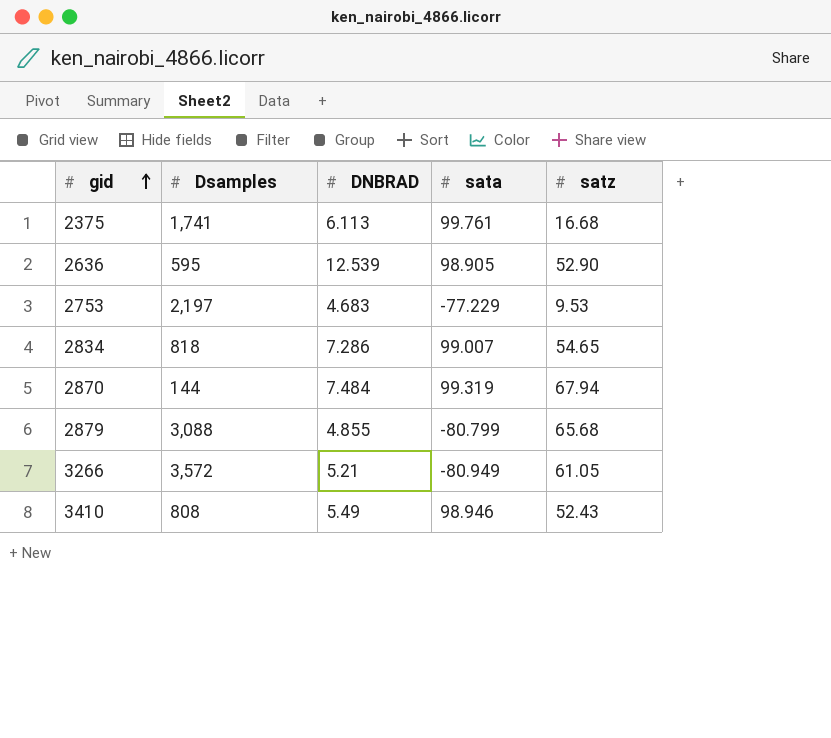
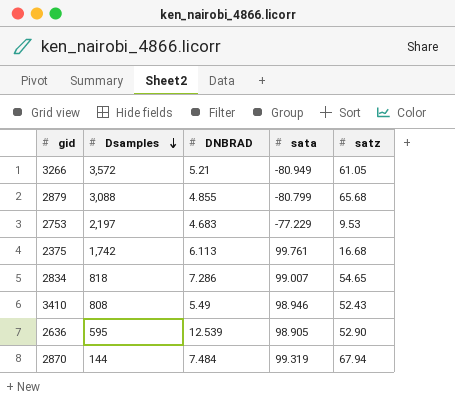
row order: gid ascending -> Dsamples descending
2375 | Dsamples: 1,741 -> 1,742

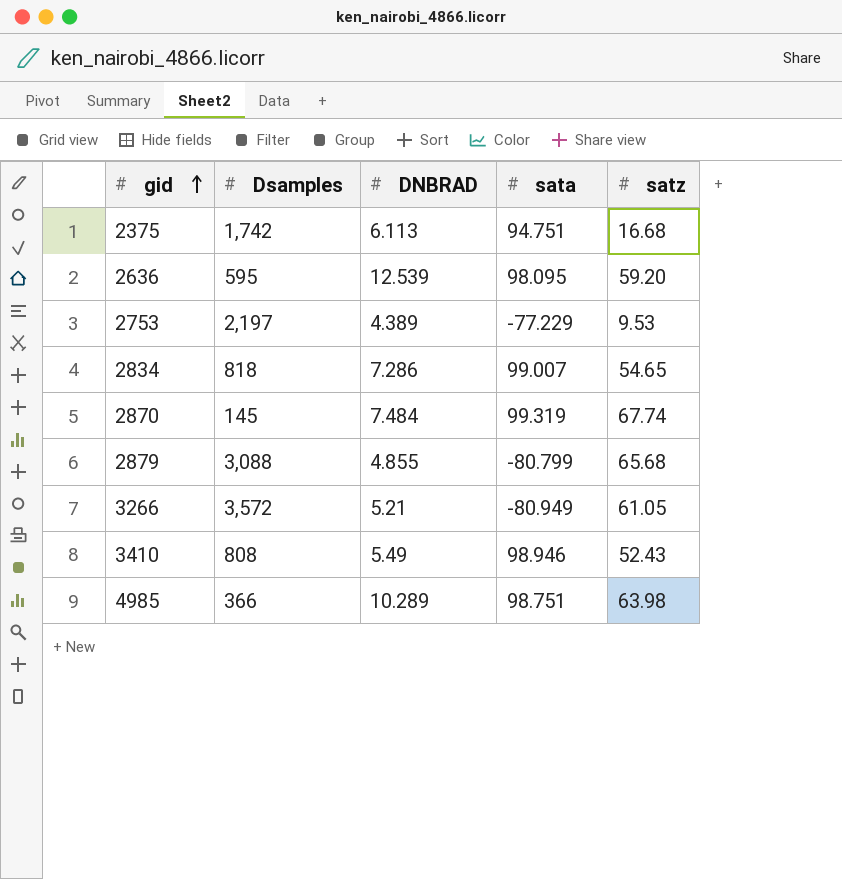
row order: Dsamples descending -> gid ascending
2375 | sata: 99.761 -> 94.751
2636 | sata: 98.905 -> 98.095
2636 | satz: 52.90 -> 59.20
2753 | DNBRAD: 4.683 -> 4.389
2870 | Dsamples: 144 -> 145
2870 | satz: 67.94 -> 67.74
row 4985: none -> 366 | 10.289 | 98.751 | 63.98

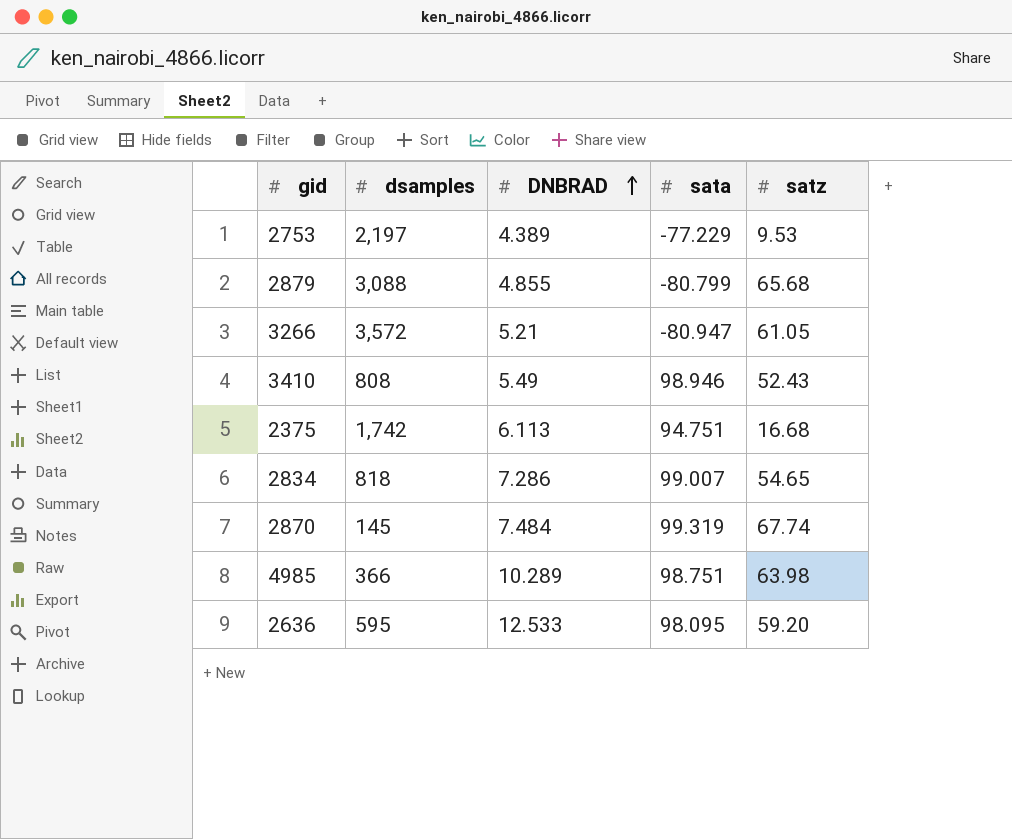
row order: gid ascending -> DNBRAD ascending
column name: Dsamples -> dsamples
3266 | sata: -80.949 -> -80.947
2636 | DNBRAD: 12.539 -> 12.533

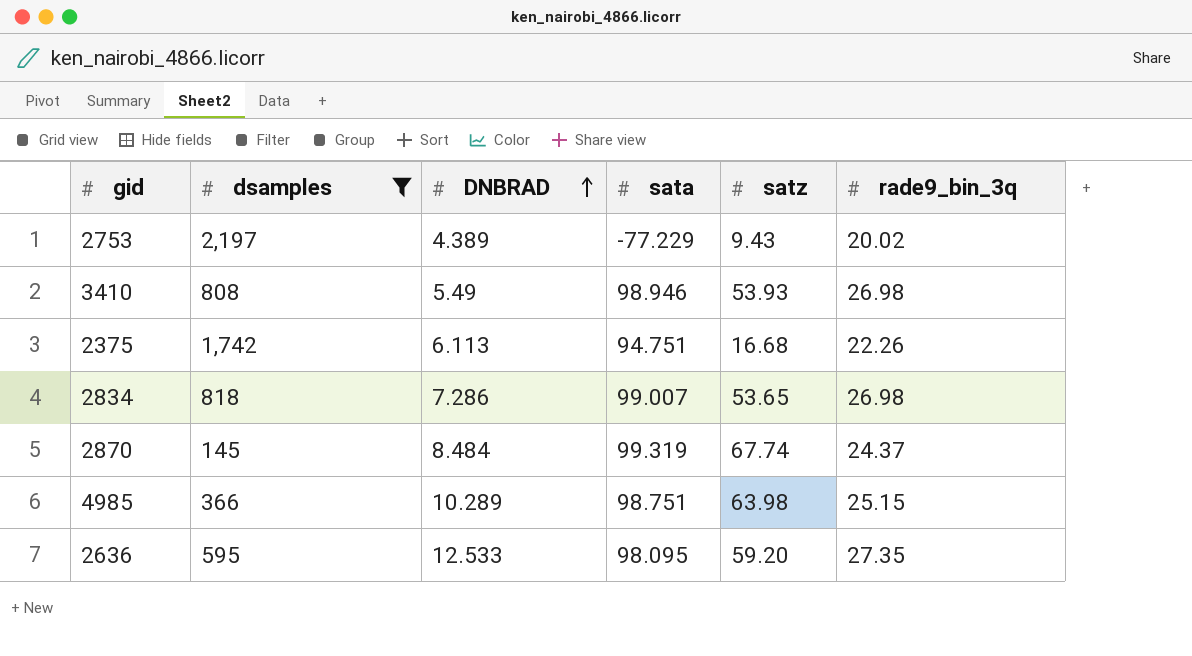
filter: none -> dsamples <= 2,197
column rade9_bin_3q | position: none -> 6
2753 | satz: 9.53 -> 9.43
3410 | satz: 52.43 -> 53.93
2834 | satz: 54.65 -> 53.65
2870 | DNBRAD: 7.484 -> 8.484

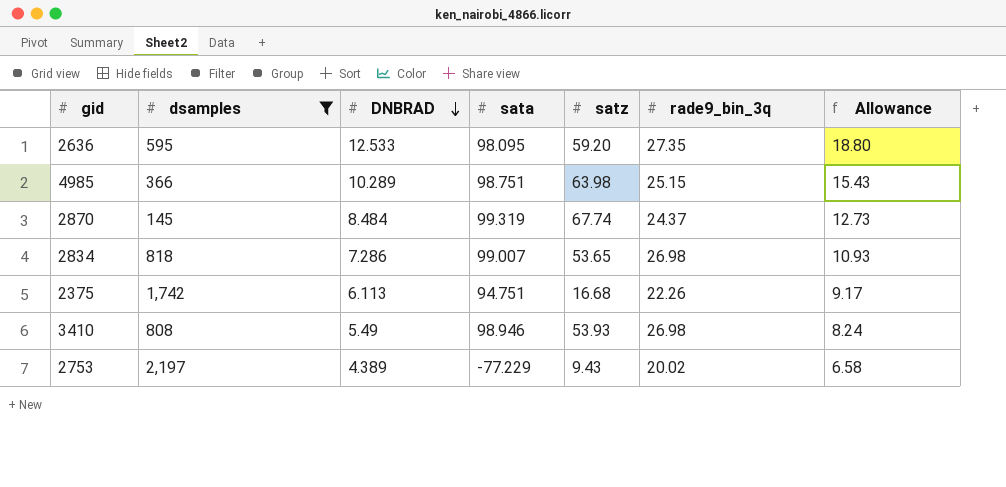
row order: DNBRAD ascending -> DNBRAD descending
column Allowance | formula: none -> [DNBRAD] * 1.5

